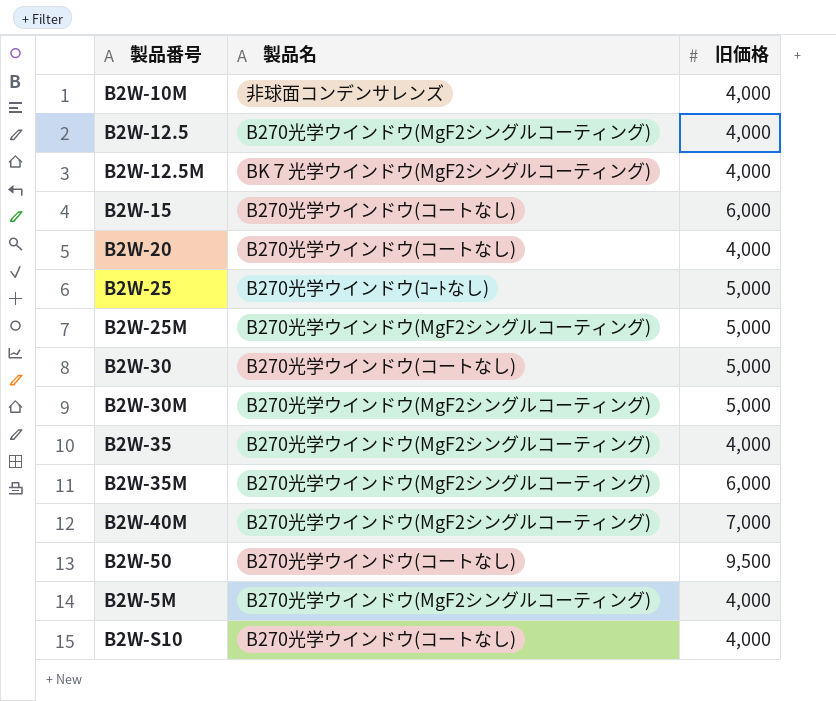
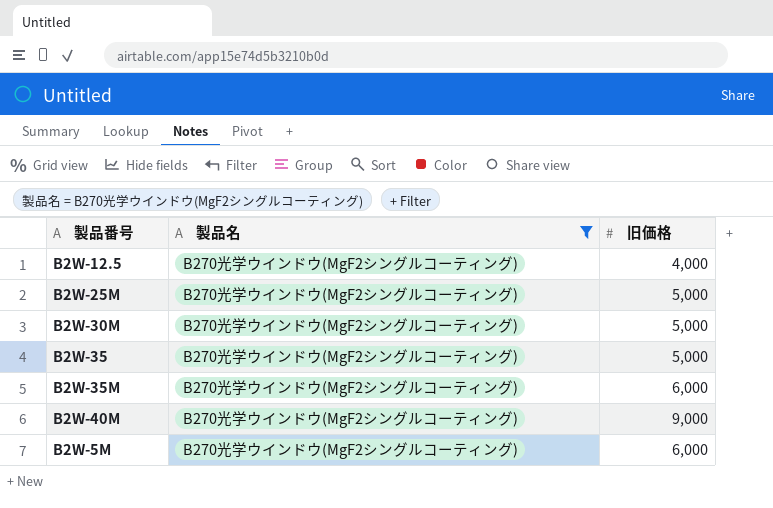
filter: none -> 製品名 = B270光学ウインドウ(MgF2シングルコーティング)
B2W-35 | 旧価格: 4,000 -> 5,000
B2W-40M | 旧価格: 7,000 -> 9,000
B2W-5M | 旧価格: 4,000 -> 6,000

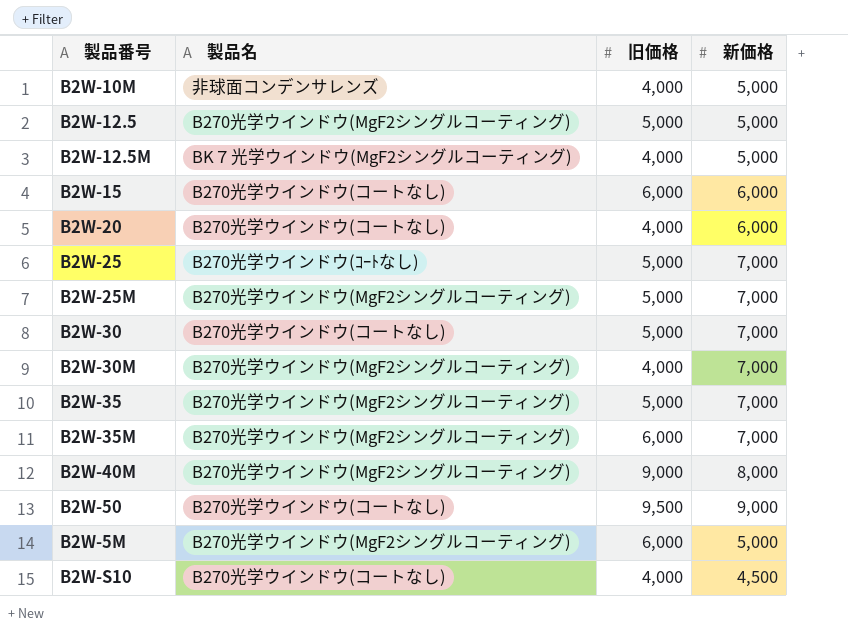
filter: 製品名 = B270光学ウインドウ(MgF2シングルコーティング) -> none
column 新価格 | position: none -> 4
B2W-12.5 | 旧価格: 4,000 -> 5,000
B2W-30M | 旧価格: 5,000 -> 4,000

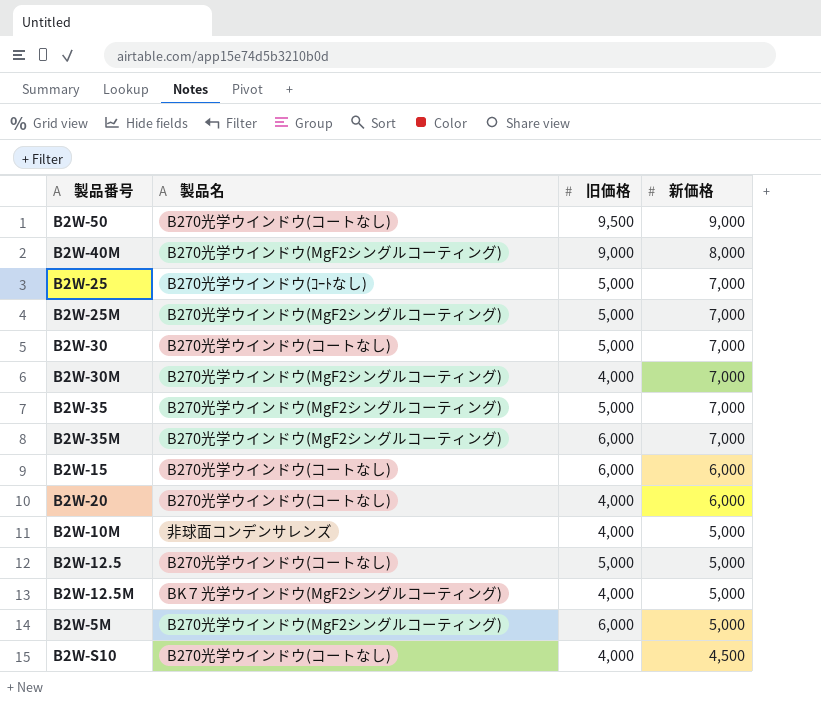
row order: none -> 新価格 descending
B2W-12.5 | 製品名: B270光学ウインドウ(MgF2シングルコーティング) -> B270光学ウインドウ(コートなし)

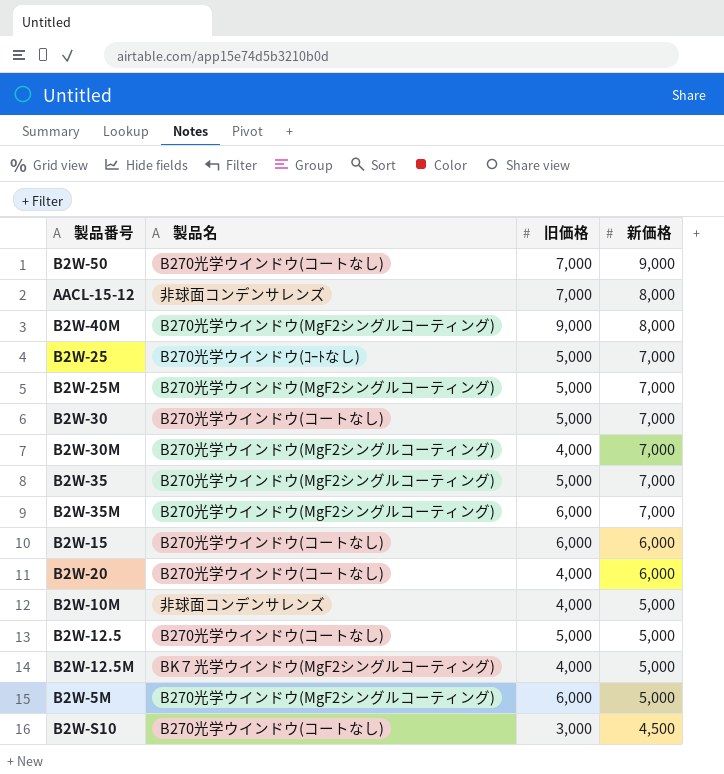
B2W-50 | 旧価格: 9,500 -> 7,000
row AACL-15-12: none -> 非球面コンデンサレンズ | 7,000 | 8,000
B2W-S10 | 旧価格: 4,000 -> 3,000

